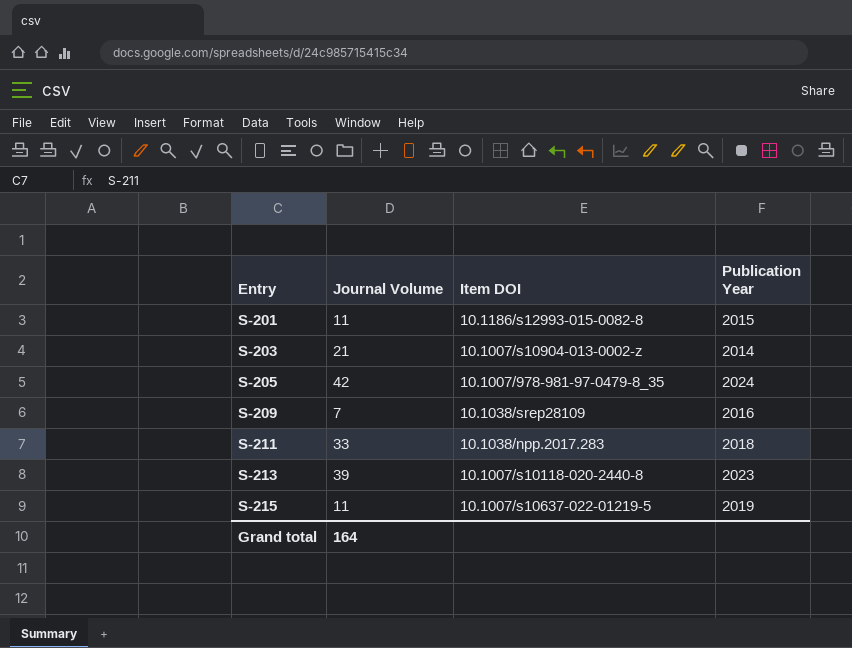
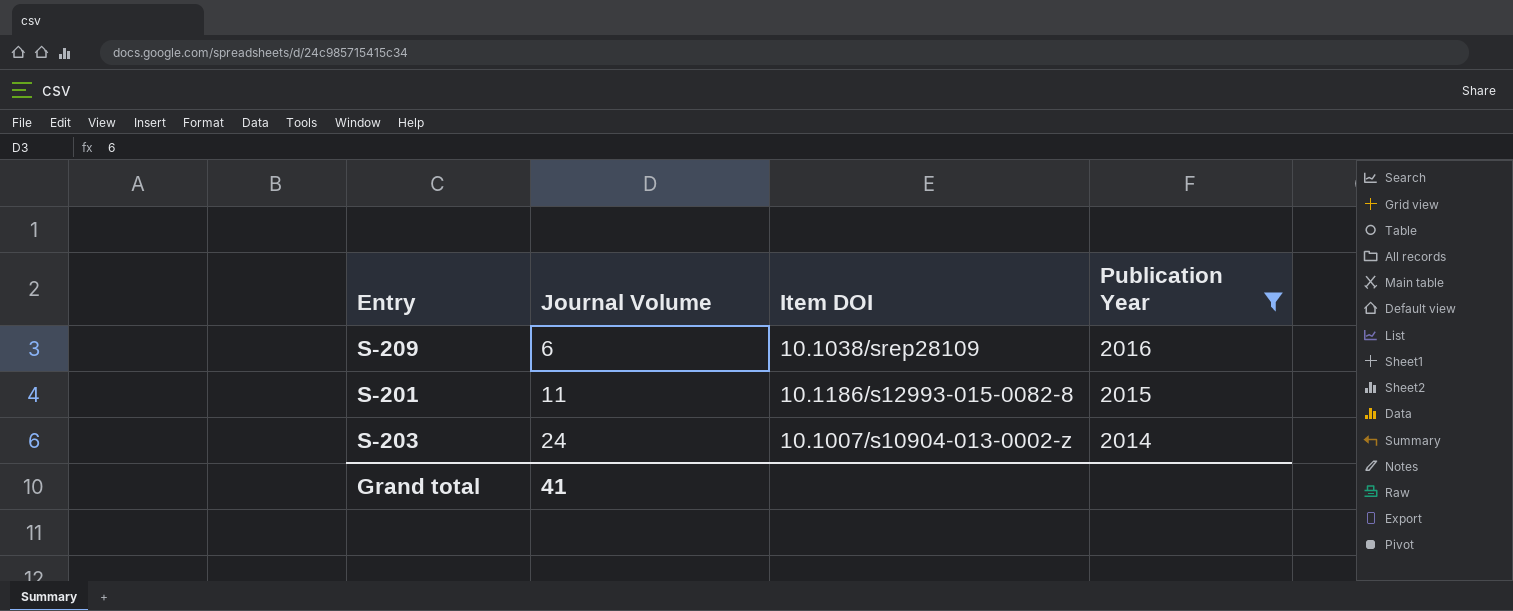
filter: none -> Publication Year <= 2016
row order: Entry ascending -> Journal Volume ascending
S-209 | Journal Volume: 7 -> 6
S-203 | Journal Volume: 21 -> 24
Grand total | Journal Volume: 164 -> 41

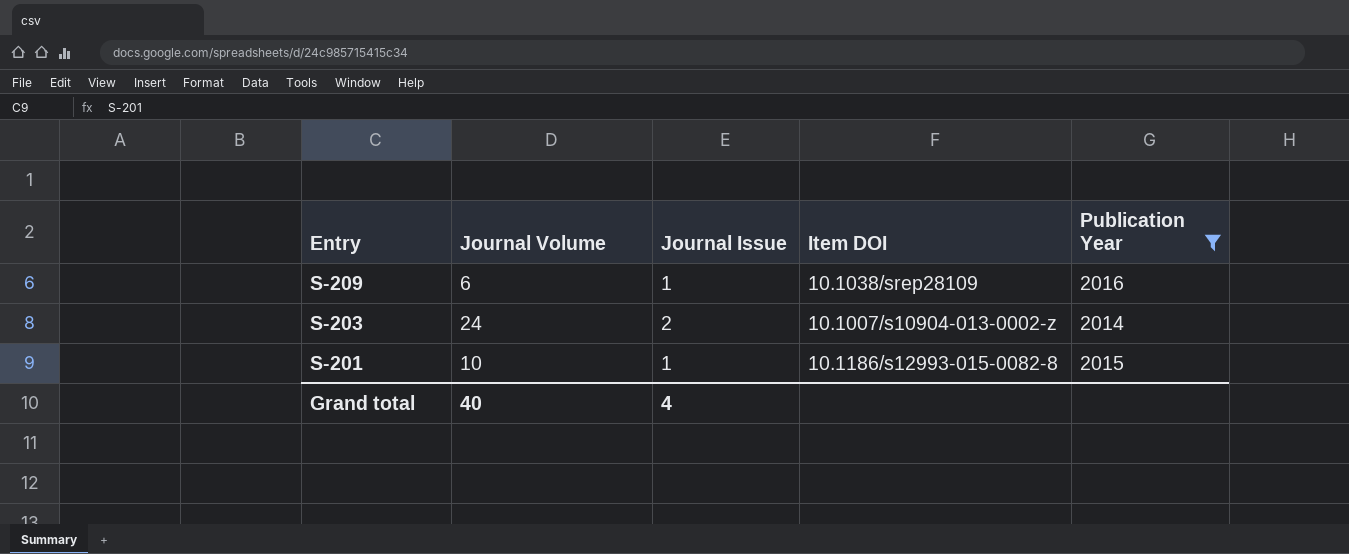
row order: Journal Volume ascending -> Entry descending
column Journal Issue | position: none -> 3
S-201 | Journal Volume: 11 -> 10
Grand total | Journal Volume: 41 -> 40

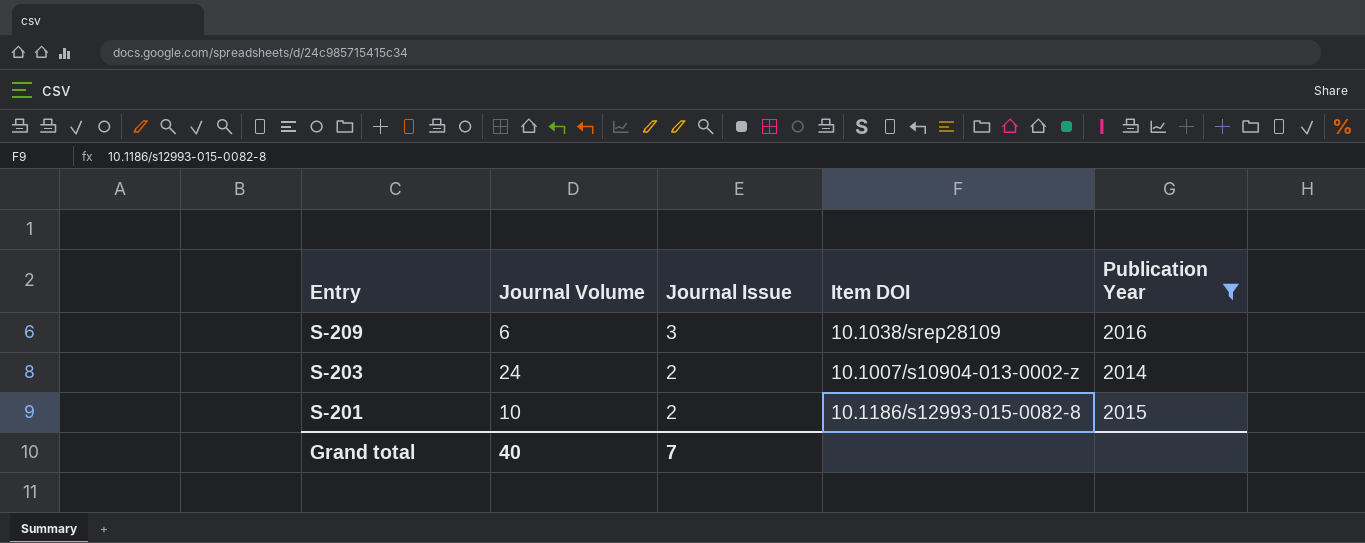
S-209 | Journal Issue: 1 -> 3
S-201 | Journal Issue: 1 -> 2
Grand total | Journal Issue: 4 -> 7

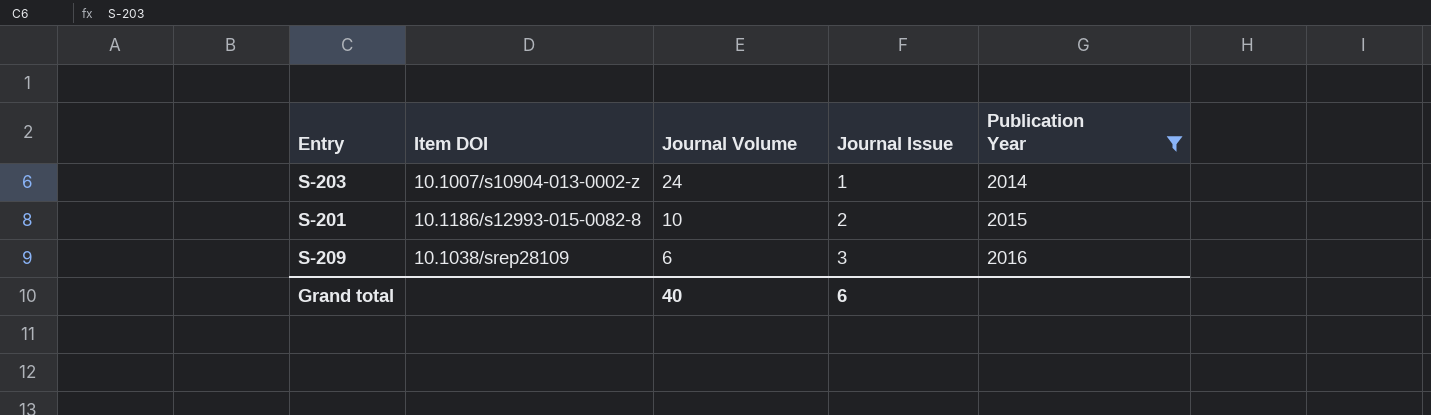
row order: Entry descending -> Journal Volume descending
column Item DOI | position: 4 -> 2
S-203 | Journal Issue: 2 -> 1
Grand total | Journal Issue: 7 -> 6

